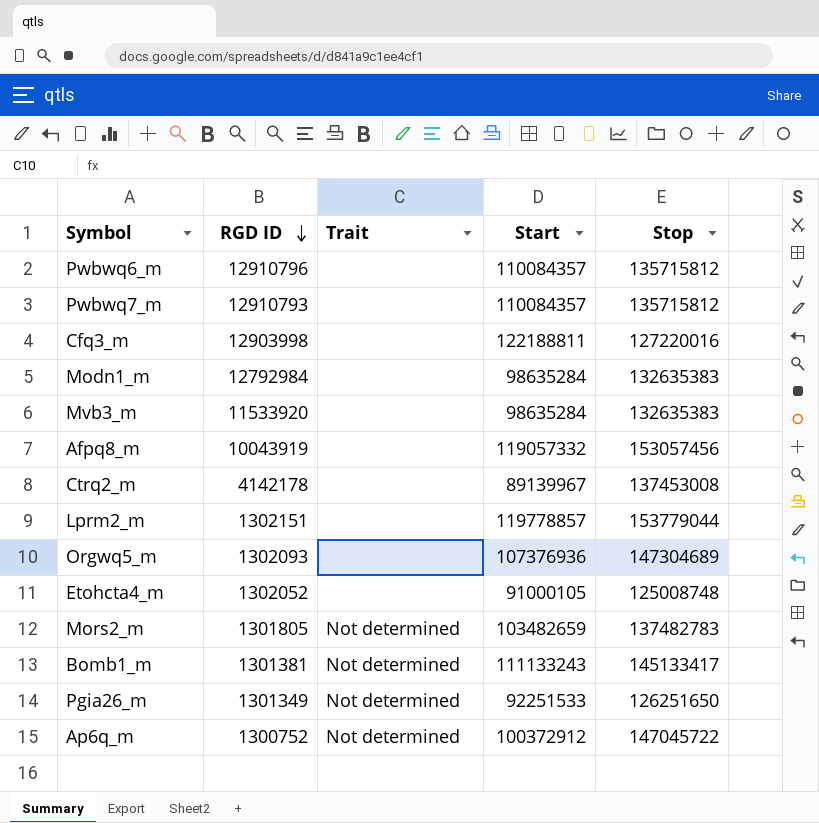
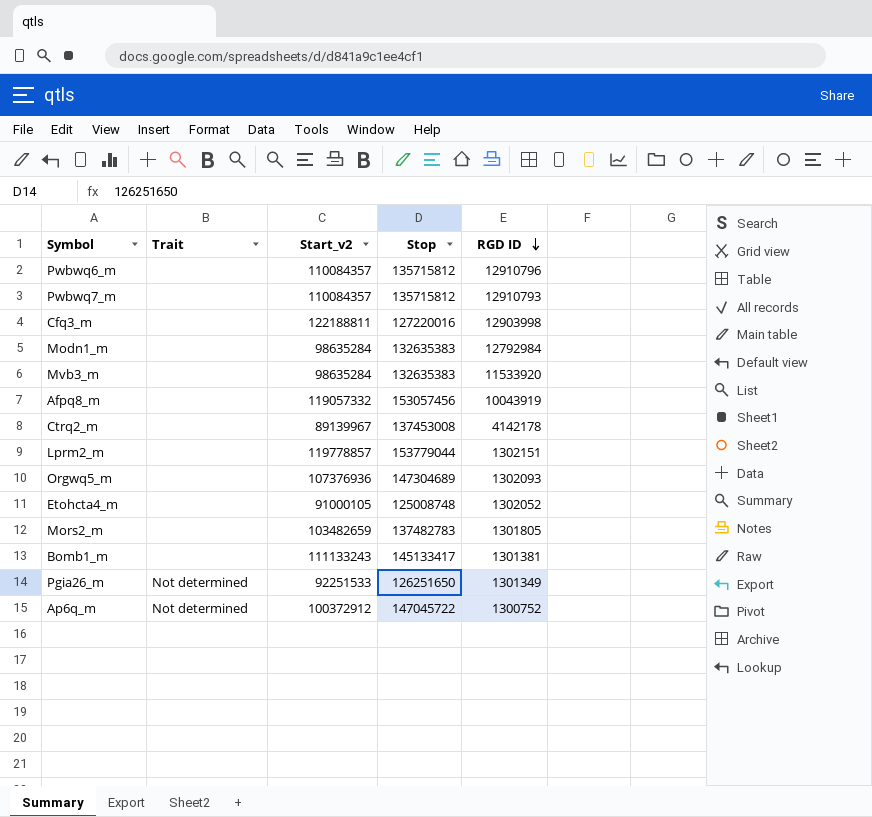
column name: Start -> Start_v2
column RGD ID | position: 2 -> 5
Mors2_m | Trait: Not determined -> none
Bomb1_m | Trait: Not determined -> none

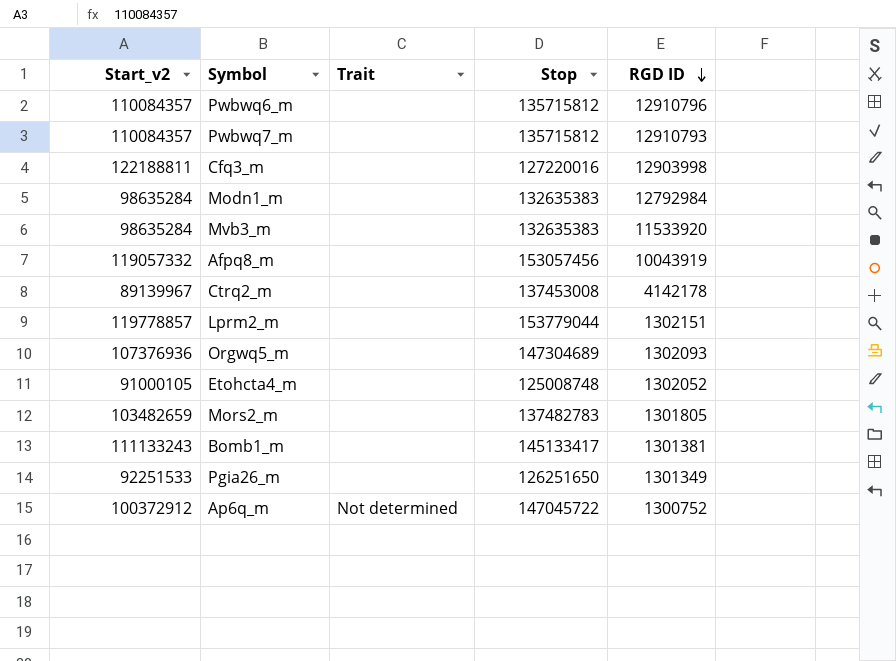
column Start_v2 | position: 3 -> 1
Pgia26_m | Trait: Not determined -> none

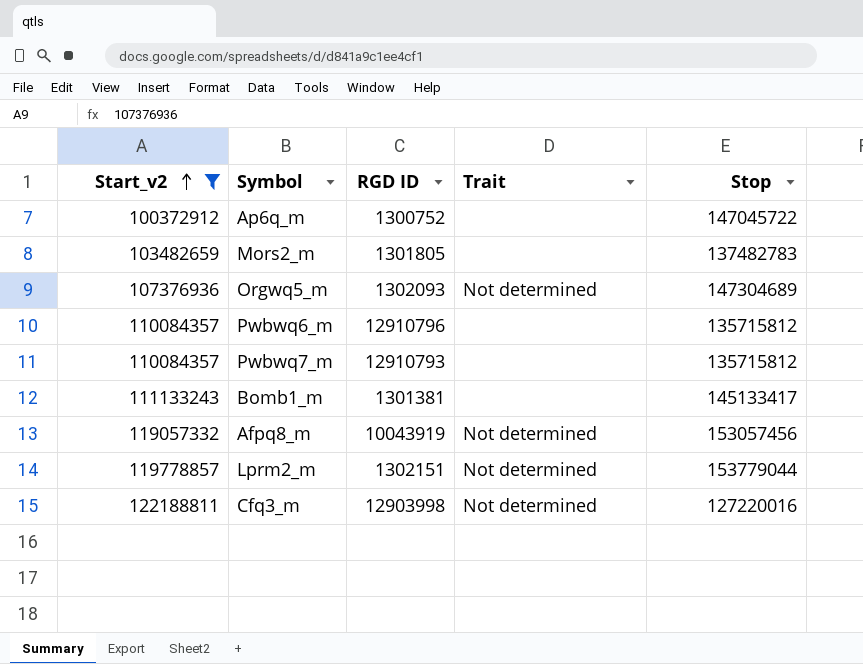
filter: none -> Start_v2 >= 100372912
row order: RGD ID descending -> Start_v2 ascending
column RGD ID | position: 5 -> 3
Ap6q_m | Trait: Not determined -> none
Orgwq5_m | Trait: none -> Not determined
Afpq8_m | Trait: none -> Not determined
Lprm2_m | Trait: none -> Not determined
Cfq3_m | Trait: none -> Not determined

